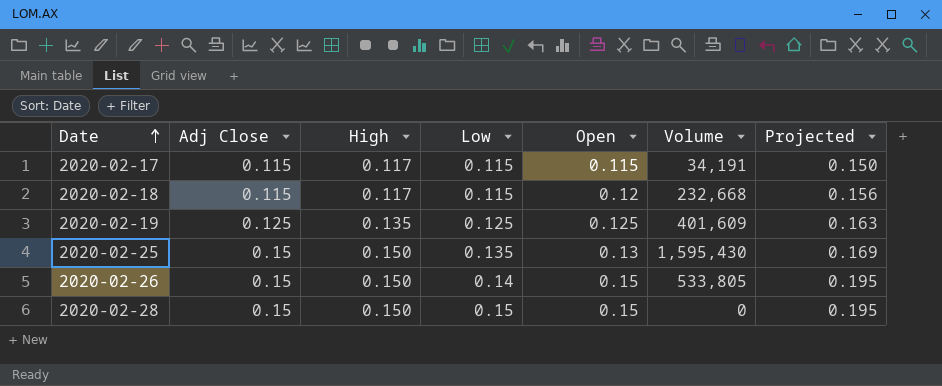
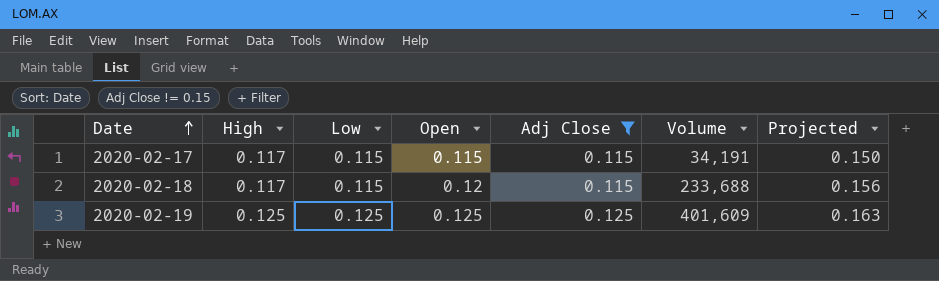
filter: none -> Adj Close != 0.15
column Adj Close | position: 2 -> 5
2020-02-18 | Volume: 232,668 -> 233,688
2020-02-19 | High: 0.135 -> 0.125

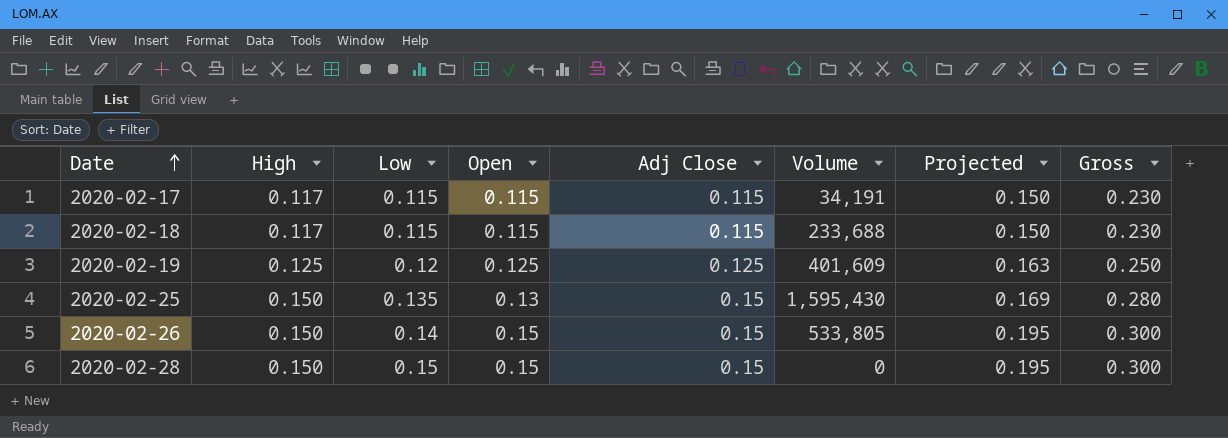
filter: Adj Close != 0.15 -> none
column Gross | formula: none -> [Open] + [Adj Close]
2020-02-18 | Open: 0.12 -> 0.115
2020-02-18 | Projected: 0.156 -> 0.150
2020-02-19 | Low: 0.125 -> 0.12

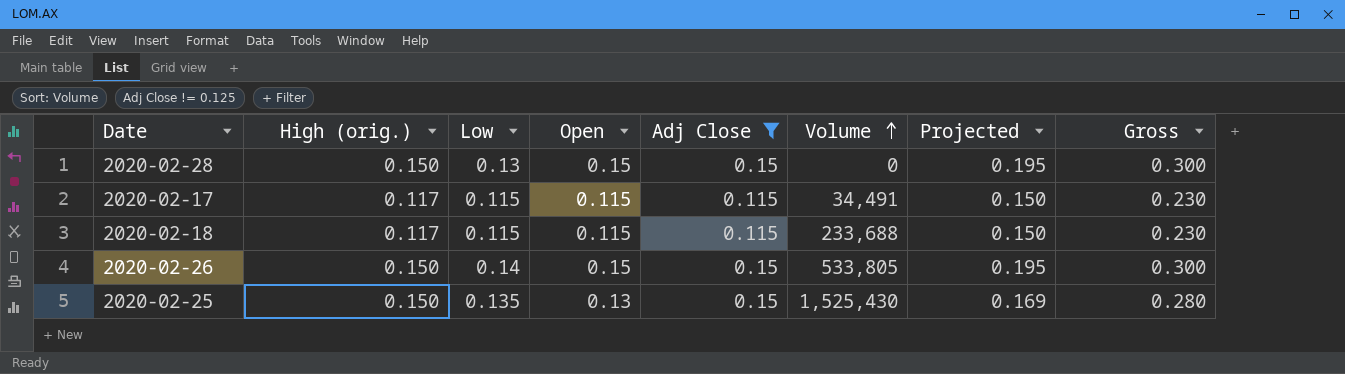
filter: none -> Adj Close != 0.125
row order: Date ascending -> Volume ascending
column name: High -> High (orig.)
2020-02-28 | Low: 0.15 -> 0.13
2020-02-17 | Volume: 34,191 -> 34,491
2020-02-25 | Volume: 1,595,430 -> 1,525,430

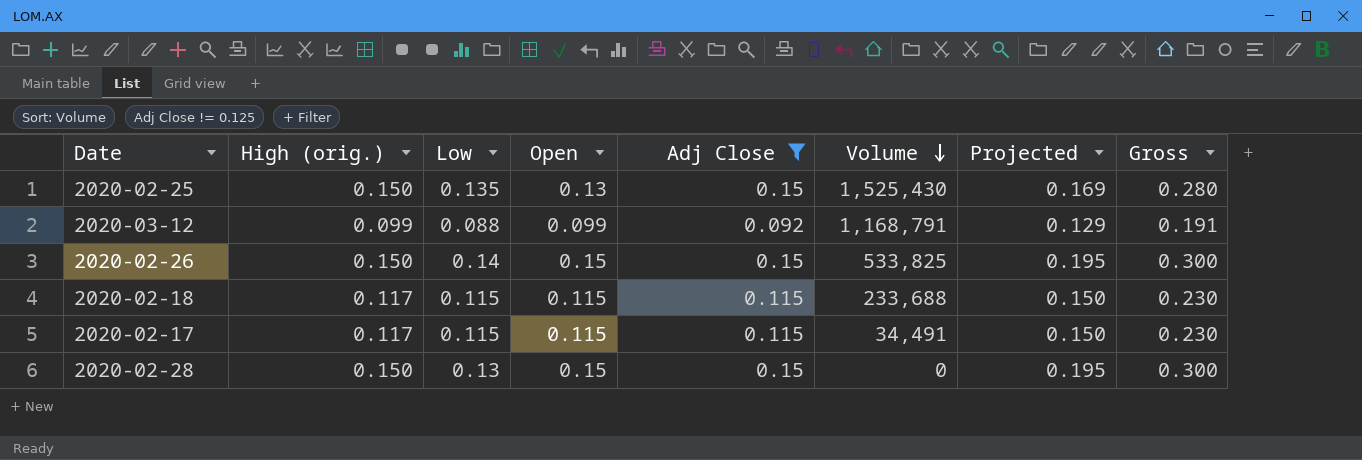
row order: Volume ascending -> Volume descending
row 2020-03-12: none -> 0.099 | 0.088 | 0.099 | 0.092 | 1,168,791 | 0.129 | 0.191
2020-02-26 | Volume: 533,805 -> 533,825

